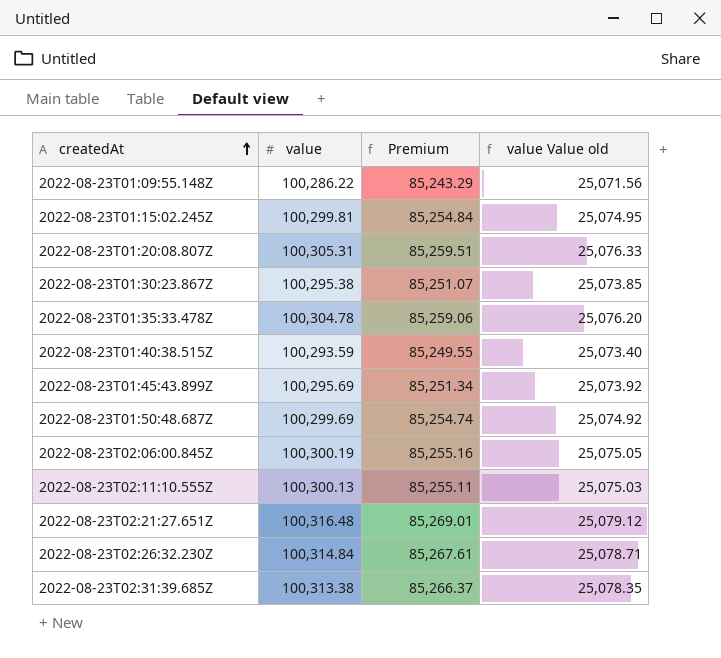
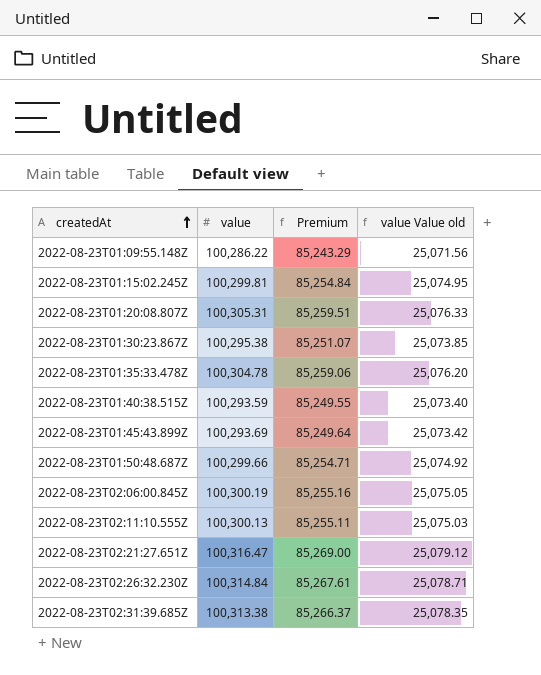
2022-08-23T01:45:43.899Z | value: 100,295.69 -> 100,293.69
2022-08-23T01:45:43.899Z | Premium: 85,251.34 -> 85,249.64
2022-08-23T01:45:43.899Z | value Value old: 25,073.92 -> 25,073.42
2022-08-23T01:50:48.687Z | value: 100,299.69 -> 100,299.66
2022-08-23T01:50:48.687Z | Premium: 85,254.74 -> 85,254.71
2022-08-23T02:21:27.651Z | value: 100,316.48 -> 100,316.47
2022-08-23T02:21:27.651Z | Premium: 85,269.01 -> 85,269.00

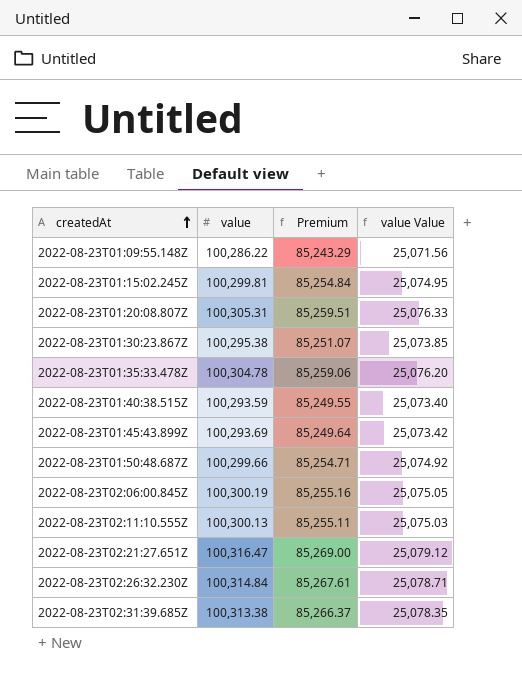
column name: value Value old -> value Value

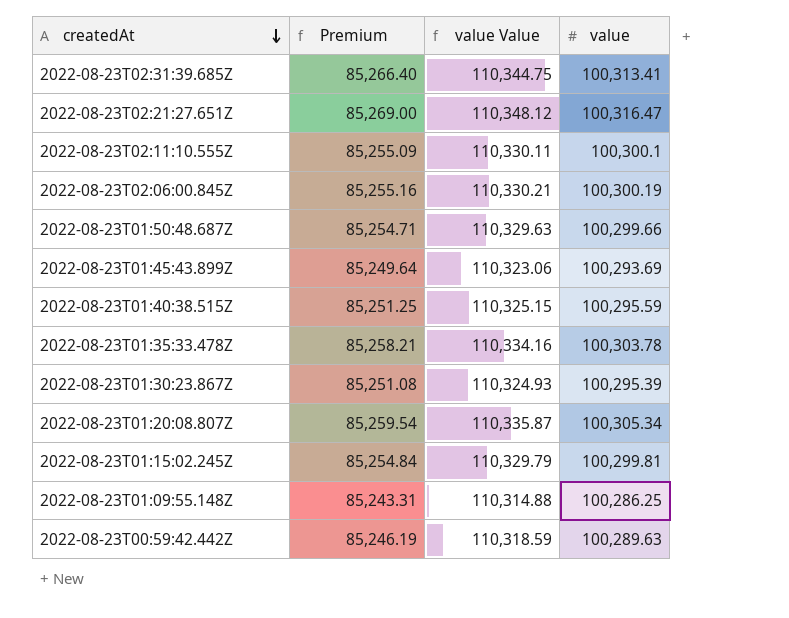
row order: createdAt ascending -> createdAt descending
column value Value | formula: [value] * 0.25 -> [value] * 1.1
column value | position: 2 -> 4
row 2022-08-23T02:26:32.230Z: 100,314.84 | 85,267.61 | 25,078.71 -> none
2022-08-23T02:31:39.685Z | Premium: 85,266.37 -> 85,266.40
2022-08-23T02:31:39.685Z | value: 100,313.38 -> 100,313.41
2022-08-23T02:11:10.555Z | Premium: 85,255.11 -> 85,255.09
2022-08-23T02:11:10.555Z | value: 100,300.13 -> 100,300.1
2022-08-23T01:40:38.515Z | Premium: 85,249.55 -> 85,251.25
2022-08-23T01:40:38.515Z | value: 100,293.59 -> 100,295.59
2022-08-23T01:35:33.478Z | Premium: 85,259.06 -> 85,258.21
2022-08-23T01:35:33.478Z | value: 100,304.78 -> 100,303.78
2022-08-23T01:30:23.867Z | Premium: 85,251.07 -> 85,251.08
2022-08-23T01:30:23.867Z | value: 100,295.38 -> 100,295.39
2022-08-23T01:20:08.807Z | Premium: 85,259.51 -> 85,259.54
2022-08-23T01:20:08.807Z | value: 100,305.31 -> 100,305.34
2022-08-23T01:09:55.148Z | Premium: 85,243.29 -> 85,243.31
2022-08-23T01:09:55.148Z | value: 100,286.22 -> 100,286.25
row 2022-08-23T00:59:42.442Z: none -> 85,246.19 | 110,318.59 | 100,289.63

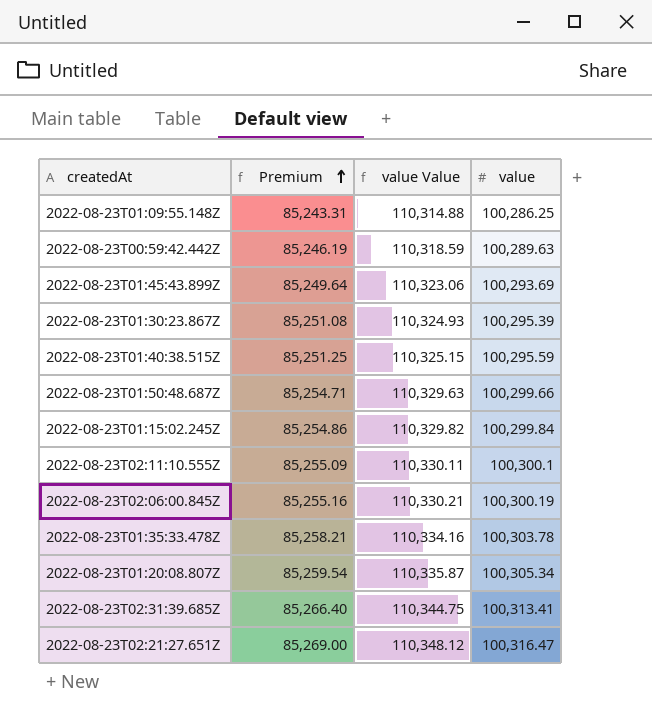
row order: createdAt descending -> Premium ascending
2022-08-23T01:15:02.245Z | Premium: 85,254.84 -> 85,254.86
2022-08-23T01:15:02.245Z | value Value: 110,329.79 -> 110,329.82
2022-08-23T01:15:02.245Z | value: 100,299.81 -> 100,299.84

